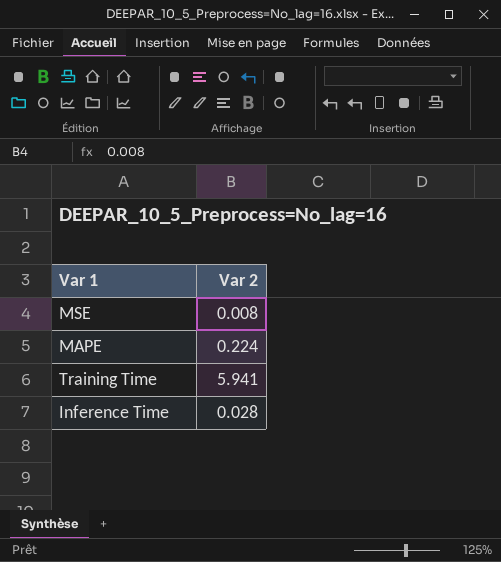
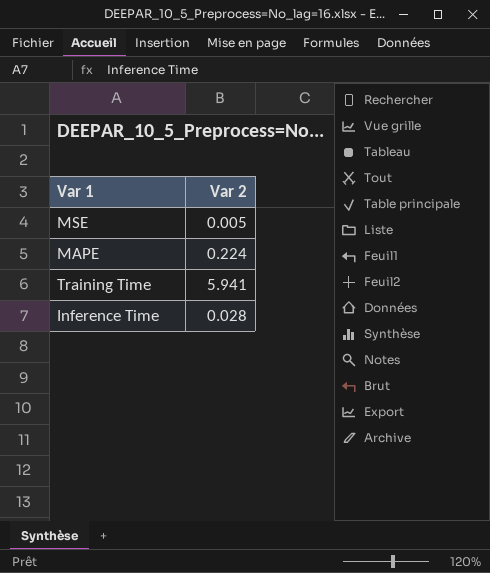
MSE | Var 2: 0.008 -> 0.005

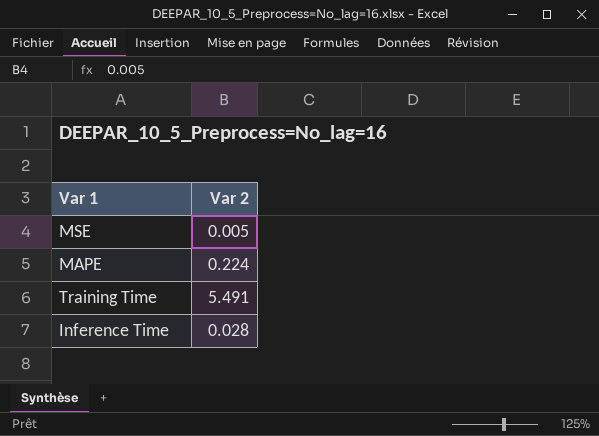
Training Time | Var 2: 5.941 -> 5.491

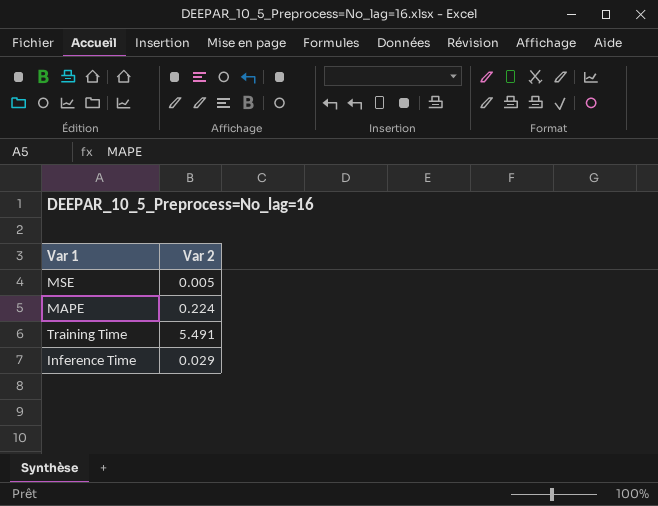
Inference Time | Var 2: 0.028 -> 0.029

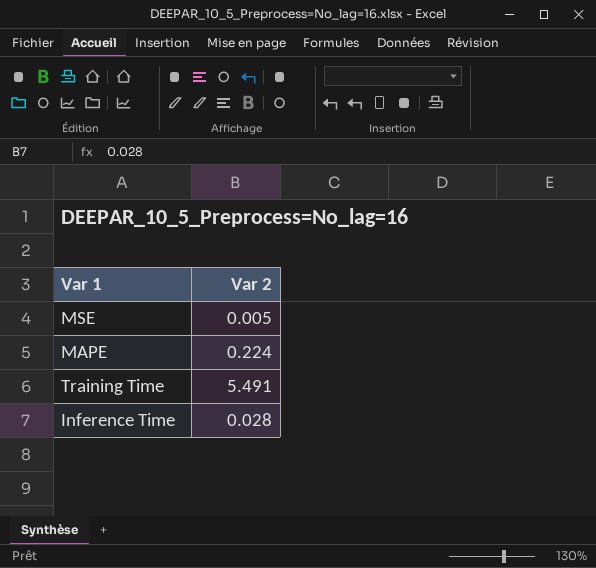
Inference Time | Var 2: 0.029 -> 0.028

